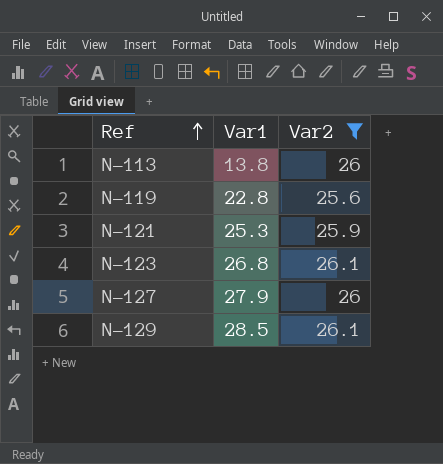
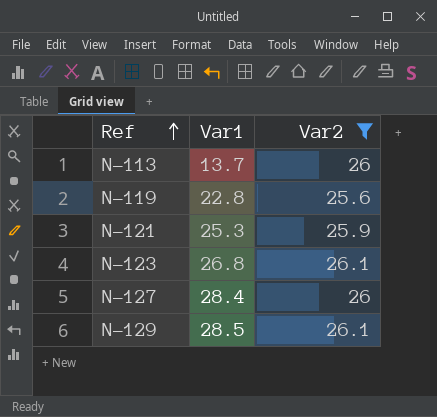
N-113 | Var1: 13.8 -> 13.7
N-127 | Var1: 27.9 -> 28.4

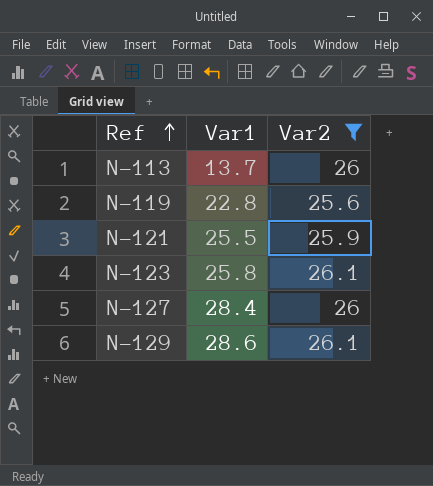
N-121 | Var1: 25.3 -> 25.5
N-123 | Var1: 26.8 -> 25.8
N-129 | Var1: 28.5 -> 28.6

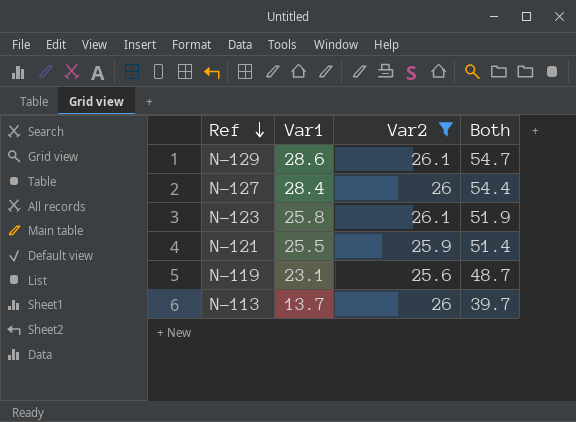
row order: Ref ascending -> Ref descending
column Both | formula: none -> [Var1] + [Var2]
N-119 | Var1: 22.8 -> 23.1

